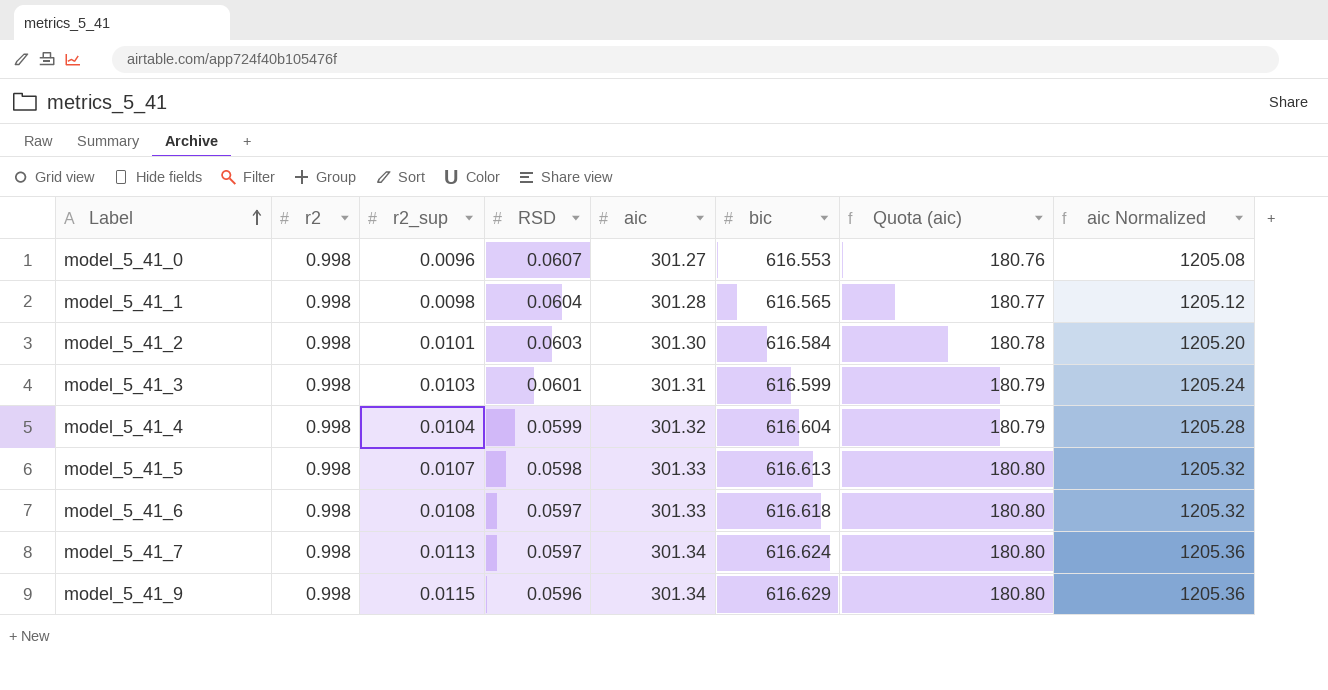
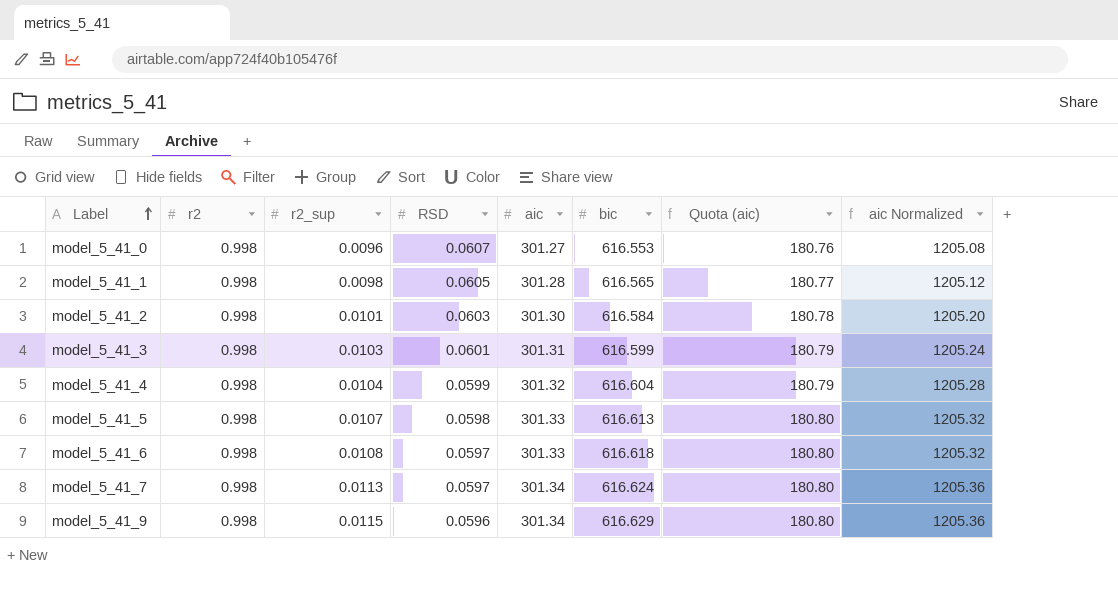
model_5_41_1 | RSD: 0.0604 -> 0.0605

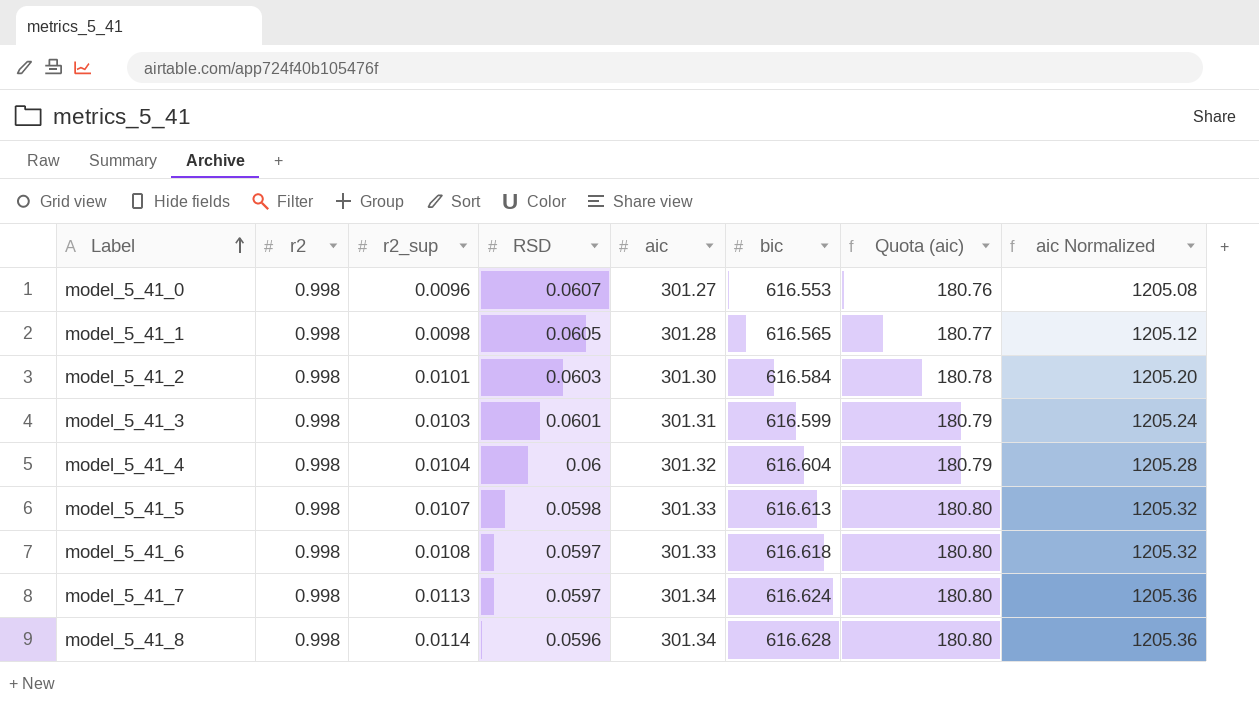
row model_5_41_9: 0.998 | 0.0115 | 0.0596 | 301.34 | 616.629 | 180.80 | 1205.36 -> none
model_5_41_4 | RSD: 0.0599 -> 0.06
row model_5_41_8: none -> 0.998 | 0.0114 | 0.0596 | 301.34 | 616.628 | 180.80 | 1205.36

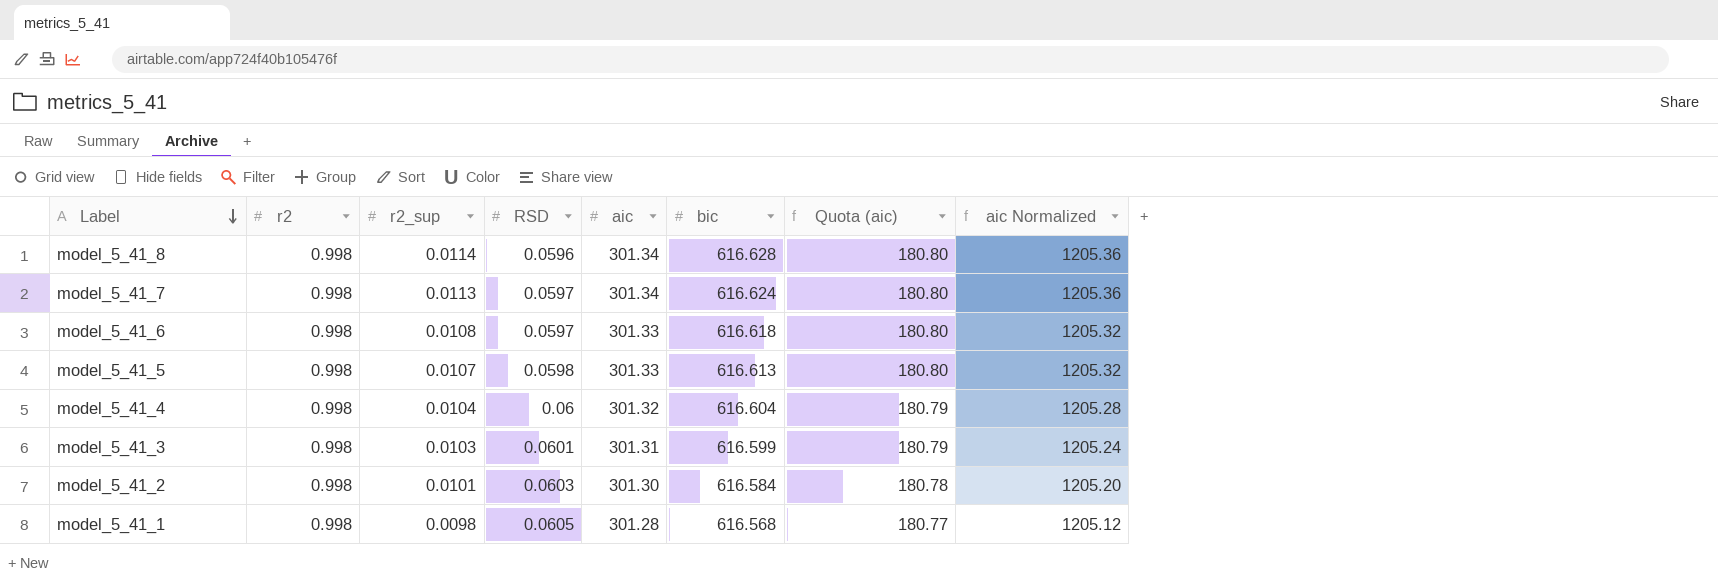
row order: Label ascending -> Label descending
row model_5_41_0: 0.998 | 0.0096 | 0.0607 | 301.27 | 616.553 | 180.76 | 1205.08 -> none
model_5_41_1 | bic: 616.565 -> 616.568

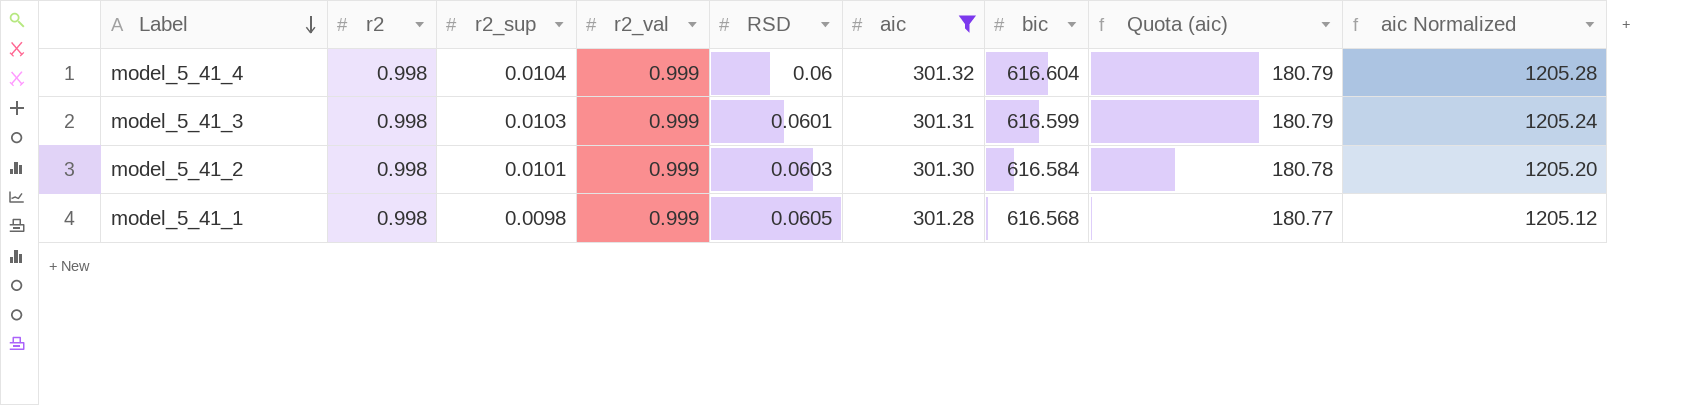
filter: none -> aic <= 301.32
column r2_val | position: none -> 4

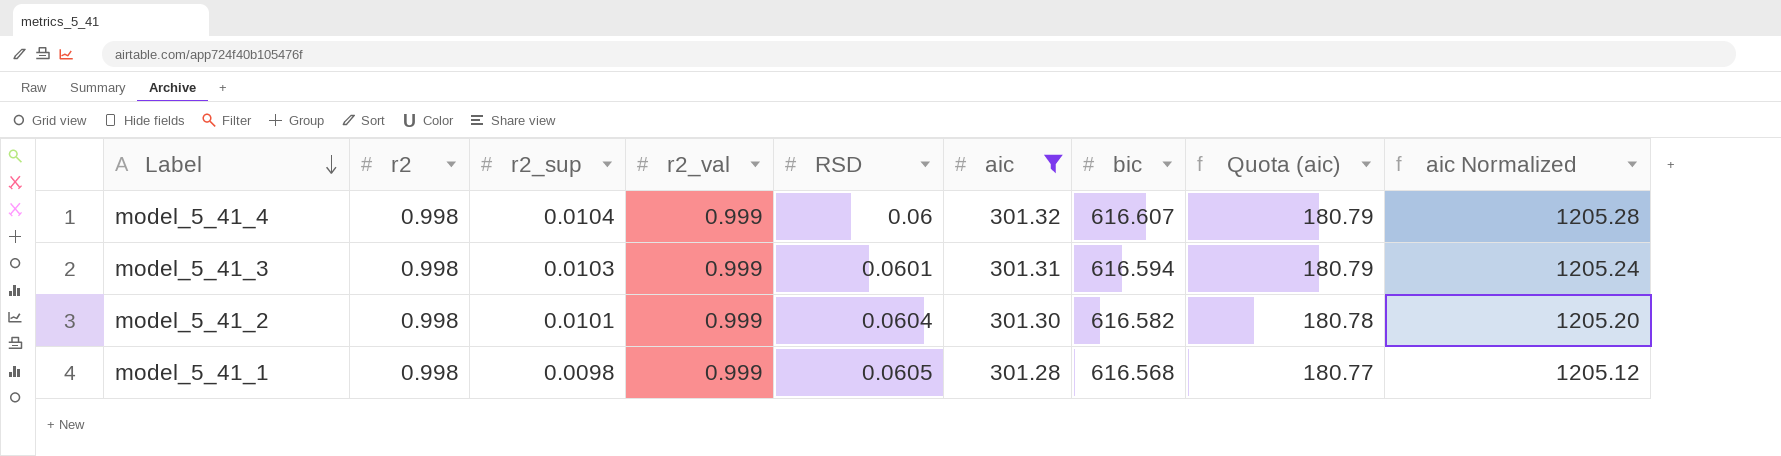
model_5_41_4 | bic: 616.604 -> 616.607
model_5_41_3 | bic: 616.599 -> 616.594
model_5_41_2 | RSD: 0.0603 -> 0.0604
model_5_41_2 | bic: 616.584 -> 616.582

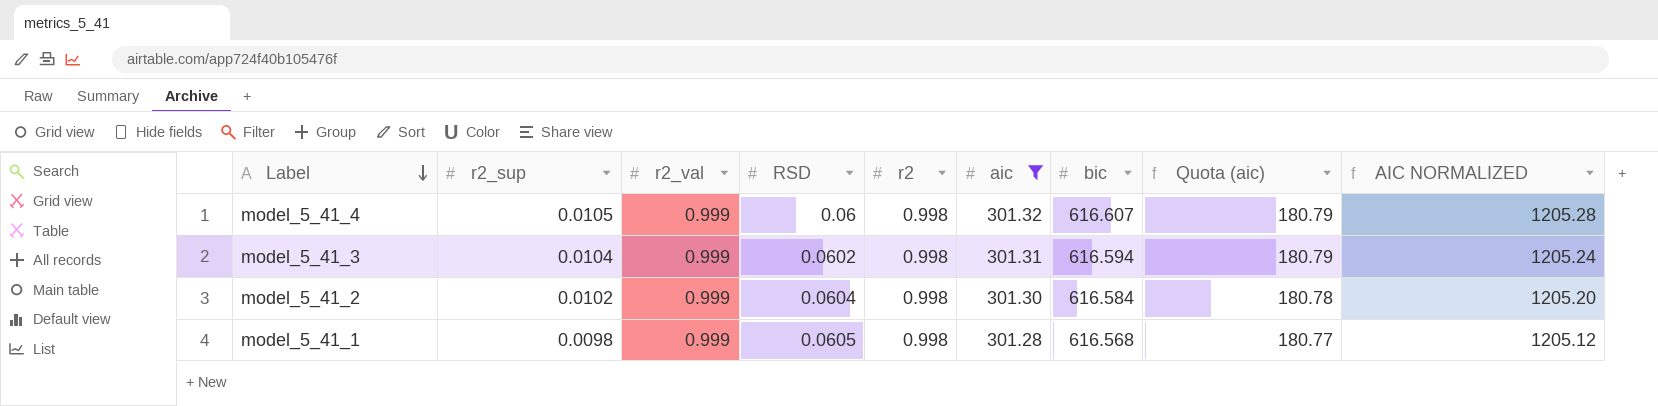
column r2 | position: 2 -> 5
column name: aic Normalized -> AIC NORMALIZED
model_5_41_4 | r2_sup: 0.0104 -> 0.0105
model_5_41_3 | r2_sup: 0.0103 -> 0.0104
model_5_41_3 | RSD: 0.0601 -> 0.0602
model_5_41_2 | r2_sup: 0.0101 -> 0.0102
model_5_41_2 | bic: 616.582 -> 616.584

